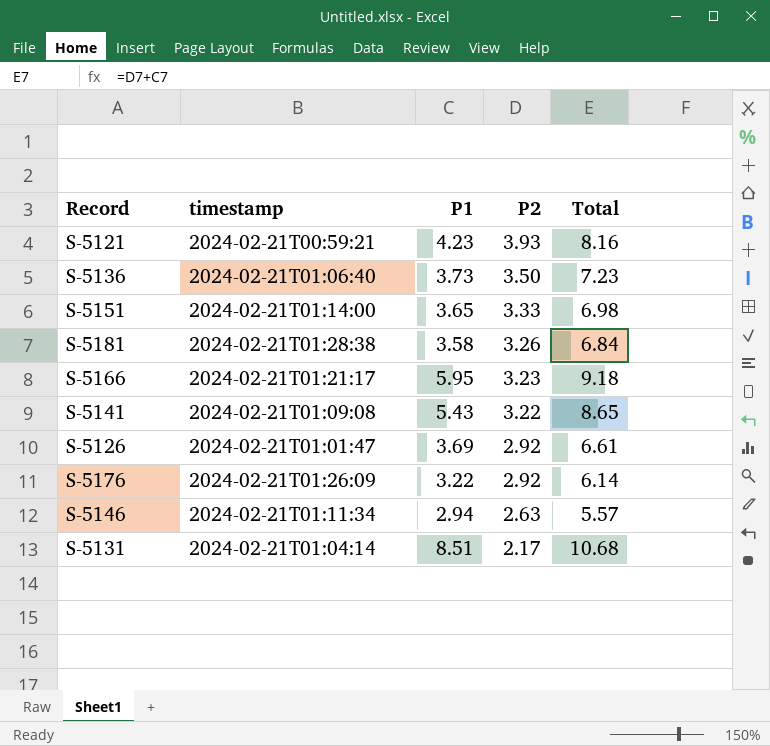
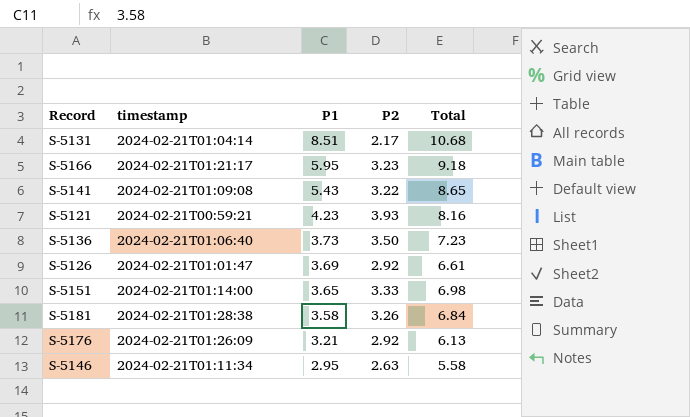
row order: P2 descending -> P1 descending
S-5176 | P1: 3.22 -> 3.21
S-5176 | Total: 6.14 -> 6.13
S-5146 | P1: 2.94 -> 2.95
S-5146 | Total: 5.57 -> 5.58

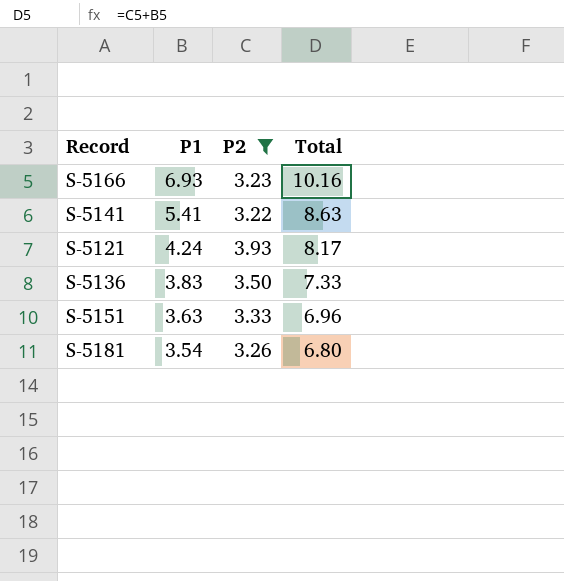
filter: none -> P2 >= 3.22
column timestamp | position: 2 -> none
S-5166 | P1: 5.95 -> 6.93
S-5166 | Total: 9.18 -> 10.16
S-5141 | P1: 5.43 -> 5.41
S-5141 | Total: 8.65 -> 8.63
S-5121 | P1: 4.23 -> 4.24
S-5121 | Total: 8.16 -> 8.17
S-5136 | P1: 3.73 -> 3.83
S-5136 | Total: 7.23 -> 7.33
S-5151 | P1: 3.65 -> 3.63
S-5151 | Total: 6.98 -> 6.96
S-5181 | P1: 3.58 -> 3.54
S-5181 | Total: 6.84 -> 6.80

